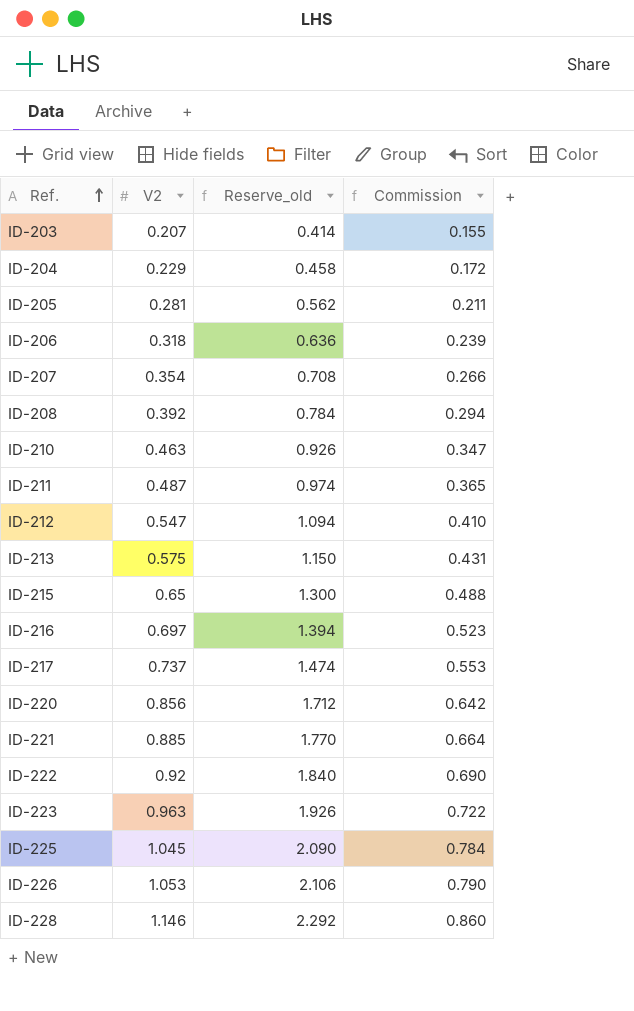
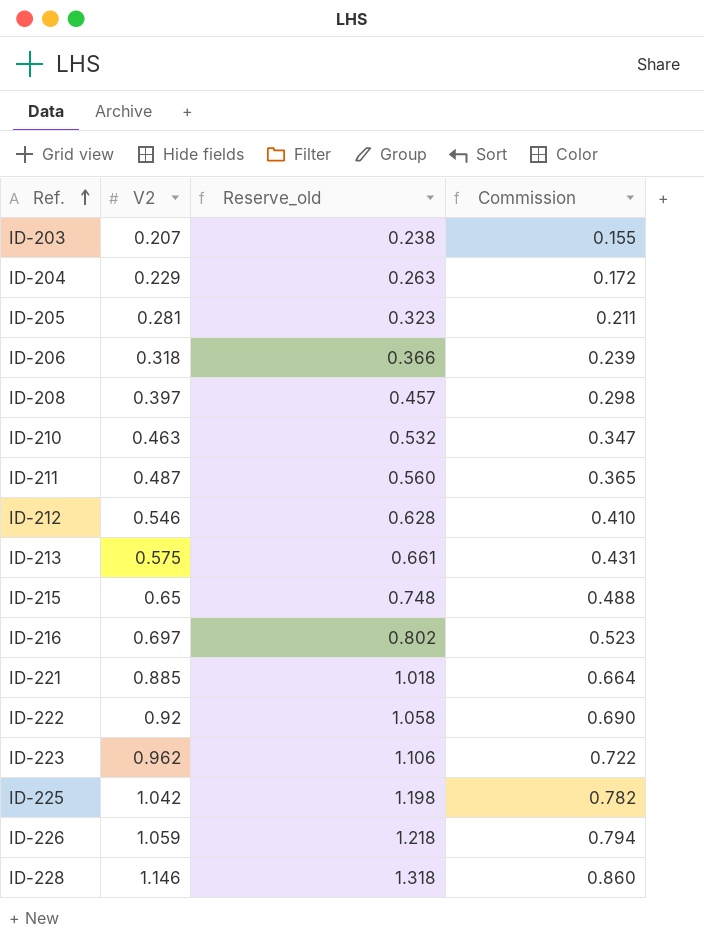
column Reserve_old | formula: [V2] * 2 -> [V2] * 1.15
row ID-207: 0.354 | 0.708 | 0.266 -> none
row ID-217: 0.737 | 1.474 | 0.553 -> none
row ID-220: 0.856 | 1.712 | 0.642 -> none
ID-208 | V2: 0.392 -> 0.397
ID-208 | Commission: 0.294 -> 0.298
ID-212 | V2: 0.547 -> 0.546
ID-223 | V2: 0.963 -> 0.962
ID-225 | V2: 1.045 -> 1.042
ID-225 | Commission: 0.784 -> 0.782
ID-226 | V2: 1.053 -> 1.059
ID-226 | Commission: 0.790 -> 0.794

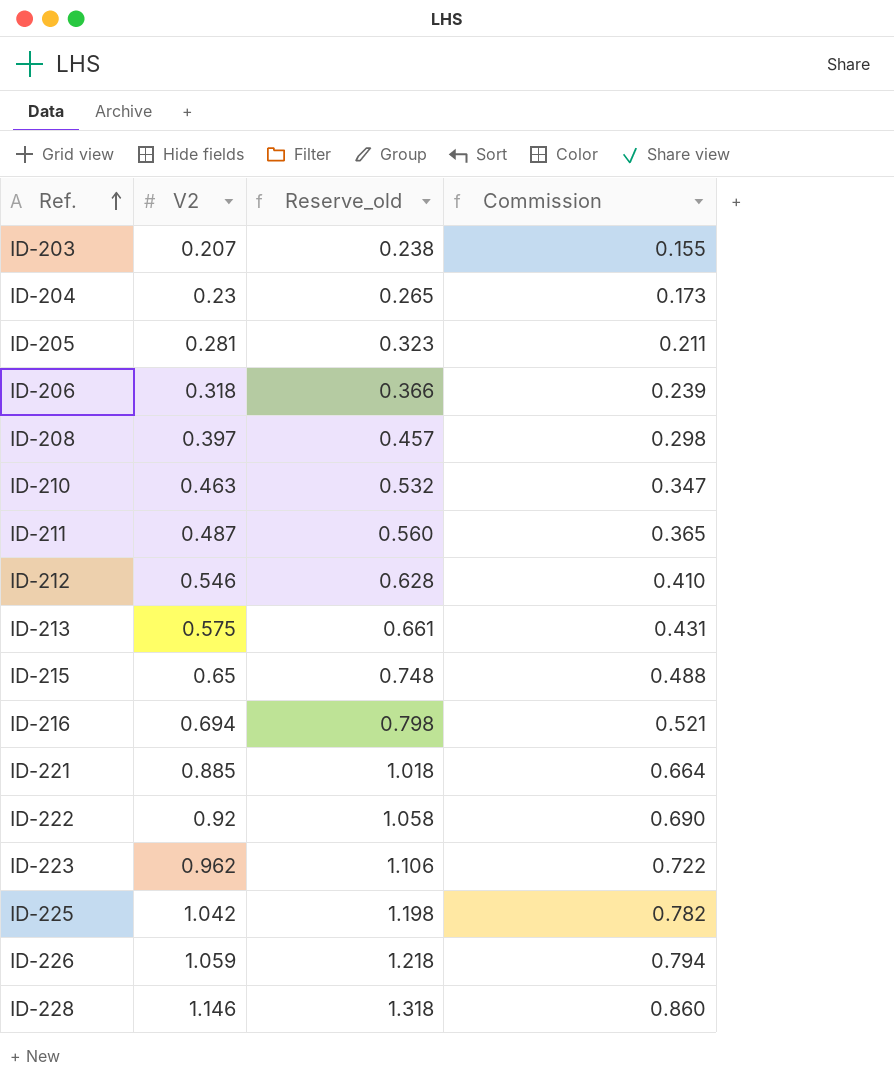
ID-204 | V2: 0.229 -> 0.23
ID-204 | Reserve_old: 0.263 -> 0.265
ID-204 | Commission: 0.172 -> 0.173
ID-216 | V2: 0.697 -> 0.694
ID-216 | Reserve_old: 0.802 -> 0.798
ID-216 | Commission: 0.523 -> 0.521

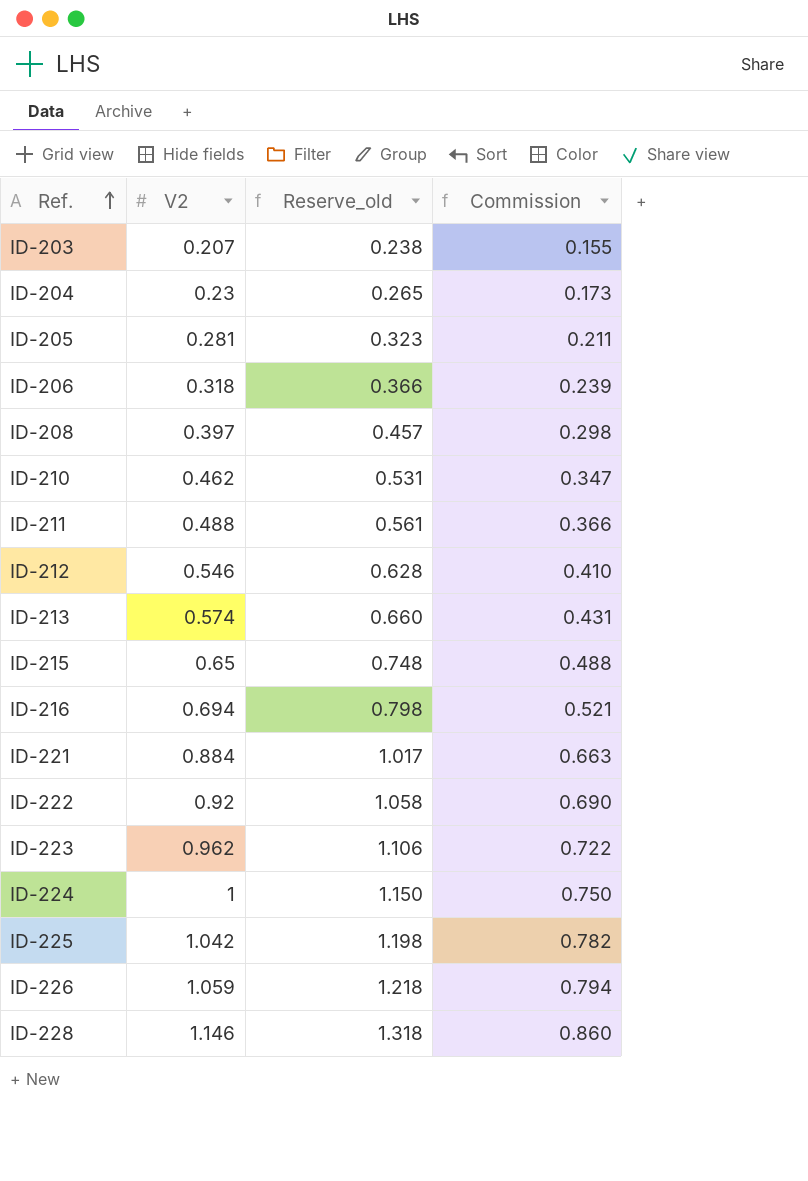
ID-210 | V2: 0.463 -> 0.462
ID-210 | Reserve_old: 0.532 -> 0.531
ID-211 | V2: 0.487 -> 0.488
ID-211 | Reserve_old: 0.560 -> 0.561
ID-211 | Commission: 0.365 -> 0.366
ID-213 | V2: 0.575 -> 0.574
ID-213 | Reserve_old: 0.661 -> 0.660
ID-221 | V2: 0.885 -> 0.884
ID-221 | Reserve_old: 1.018 -> 1.017
ID-221 | Commission: 0.664 -> 0.663
row ID-224: none -> 1 | 1.150 | 0.750

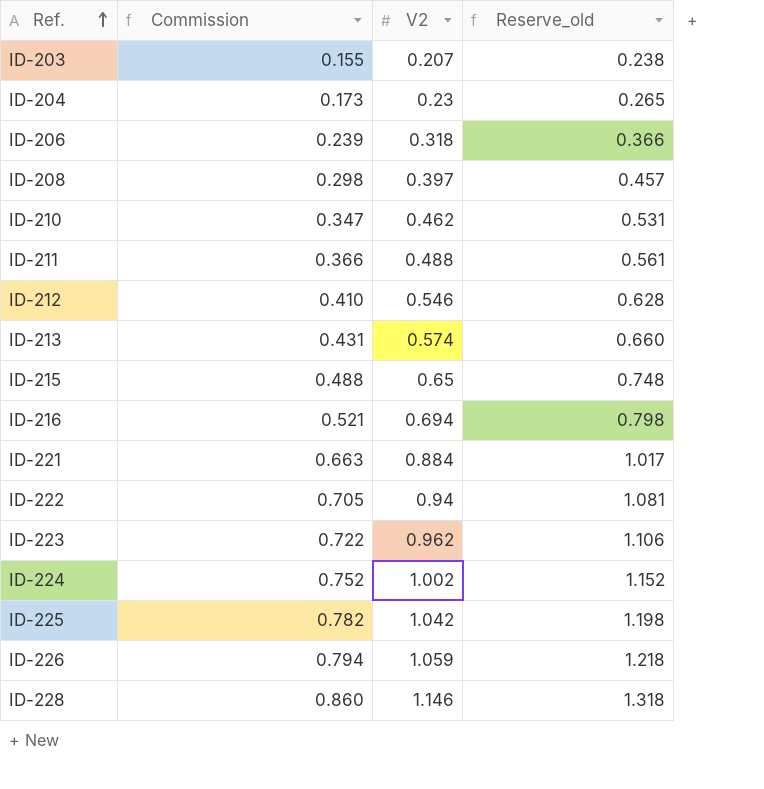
column Commission | position: 4 -> 2
row ID-205: 0.281 | 0.323 | 0.211 -> none
ID-222 | Commission: 0.690 -> 0.705
ID-222 | V2: 0.92 -> 0.94
ID-222 | Reserve_old: 1.058 -> 1.081
ID-224 | Commission: 0.750 -> 0.752
ID-224 | V2: 1 -> 1.002
ID-224 | Reserve_old: 1.150 -> 1.152

